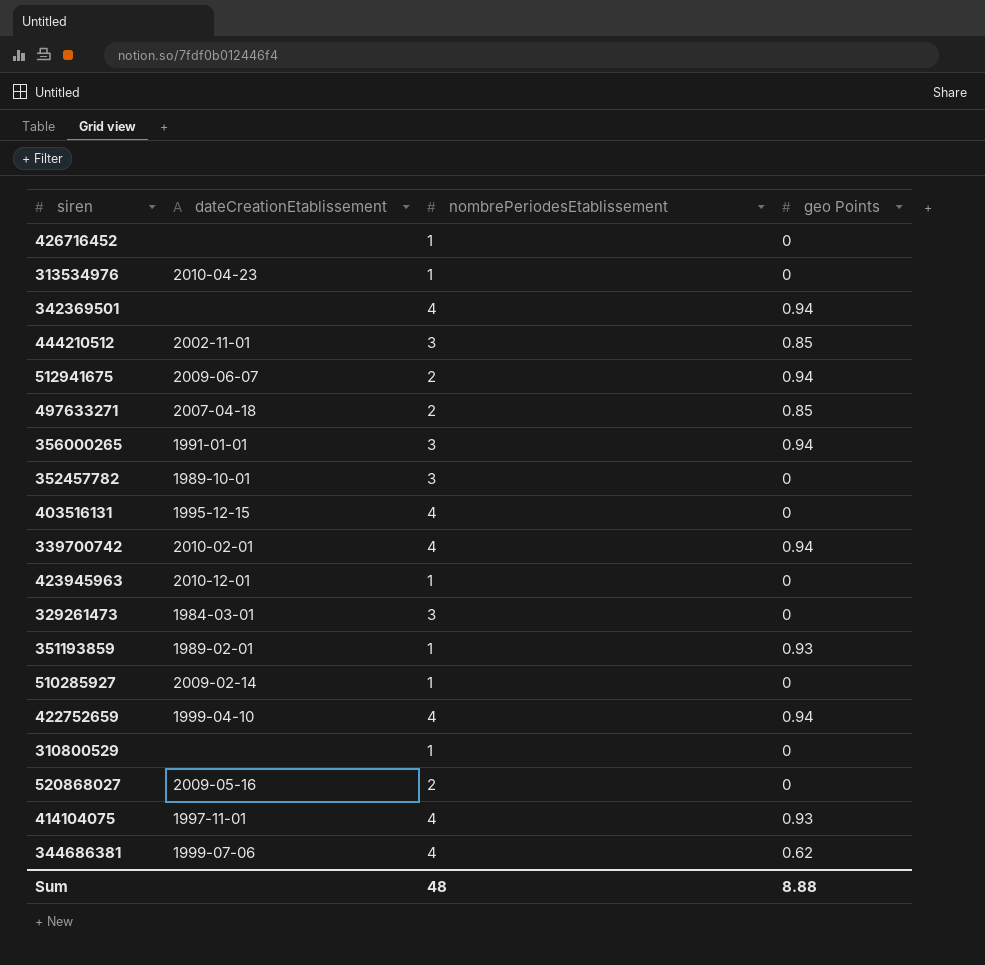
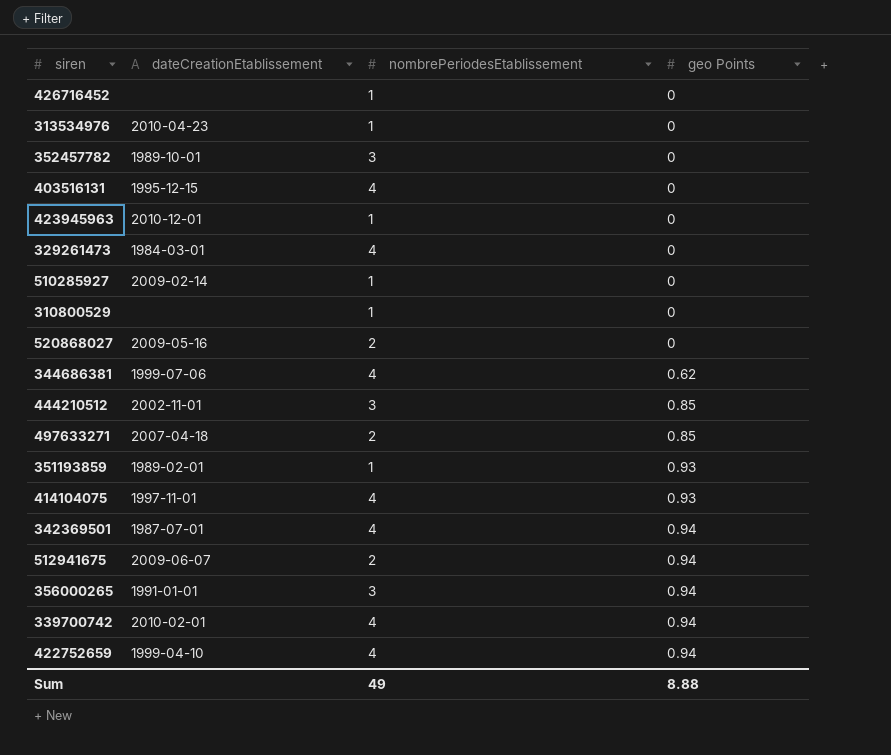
row order: none -> geo Points ascending
329261473 | nombrePeriodesEtablissement: 3 -> 4
342369501 | dateCreationEtablissement: none -> 1987-07-01
Sum | nombrePeriodesEtablissement: 48 -> 49

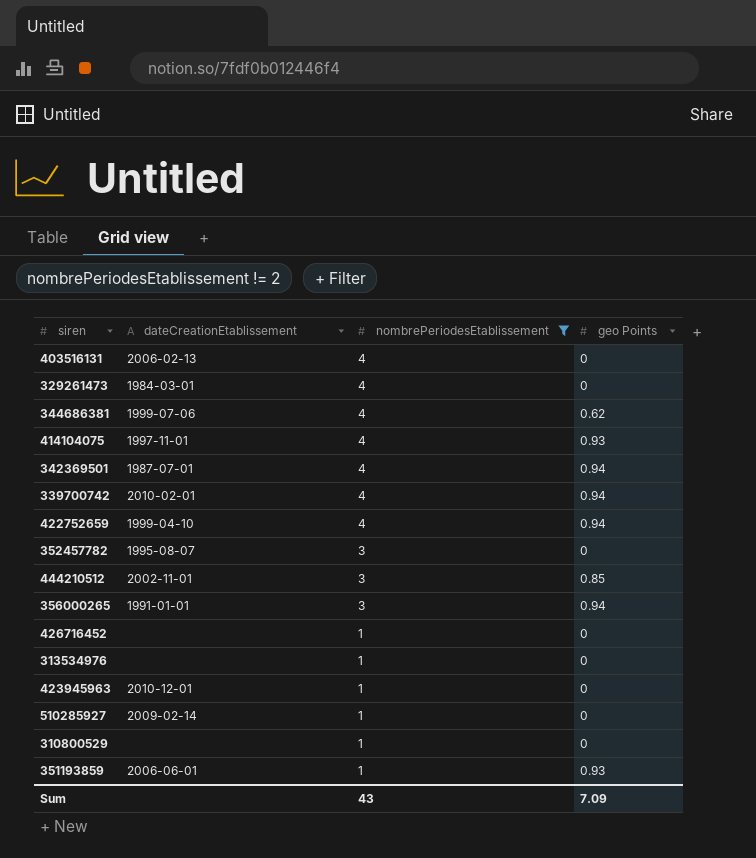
filter: none -> nombrePeriodesEtablissement != 2
row order: geo Points ascending -> nombrePeriodesEtablissement descending
403516131 | dateCreationEtablissement: 1995-12-15 -> 2006-02-13
352457782 | dateCreationEtablissement: 1989-10-01 -> 1995-08-07
313534976 | dateCreationEtablissement: 2010-04-23 -> none
351193859 | dateCreationEtablissement: 1989-02-01 -> 2006-06-01
Sum | nombrePeriodesEtablissement: 49 -> 43
Sum | geo Points: 8.88 -> 7.09

